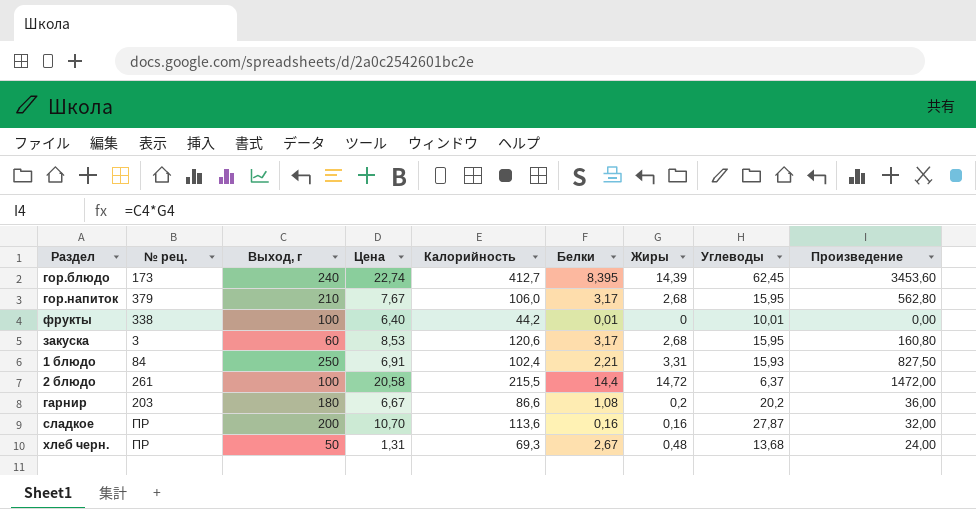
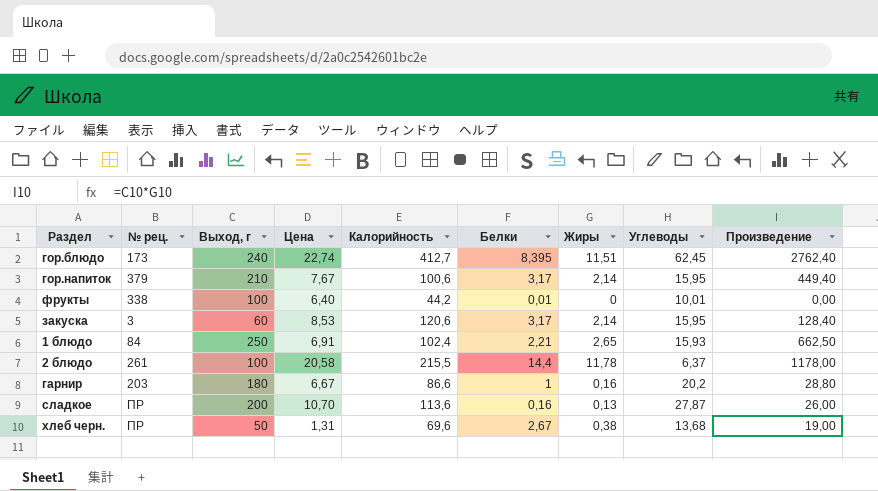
гор.блюдо | Жиры: 14,39 -> 11,51
гор.блюдо | Произведение: 3453,60 -> 2762,40
гор.напиток | Калорийность: 106,0 -> 100,6
гор.напиток | Жиры: 2,68 -> 2,14
гор.напиток | Произведение: 562,80 -> 449,40
закуска | Жиры: 2,68 -> 2,14
закуска | Произведение: 160,80 -> 128,40
1 блюдо | Жиры: 3,31 -> 2,65
1 блюдо | Произведение: 827,50 -> 662,50
2 блюдо | Жиры: 14,72 -> 11,78
2 блюдо | Произведение: 1472,00 -> 1178,00
гарнир | Белки: 1,08 -> 1
гарнир | Жиры: 0,2 -> 0,16
гарнир | Произведение: 36,00 -> 28,80
сладкое | Жиры: 0,16 -> 0,13
сладкое | Произведение: 32,00 -> 26,00
хлеб черн. | Калорийность: 69,3 -> 69,6
хлеб черн. | Жиры: 0,48 -> 0,38
хлеб черн. | Произведение: 24,00 -> 19,00

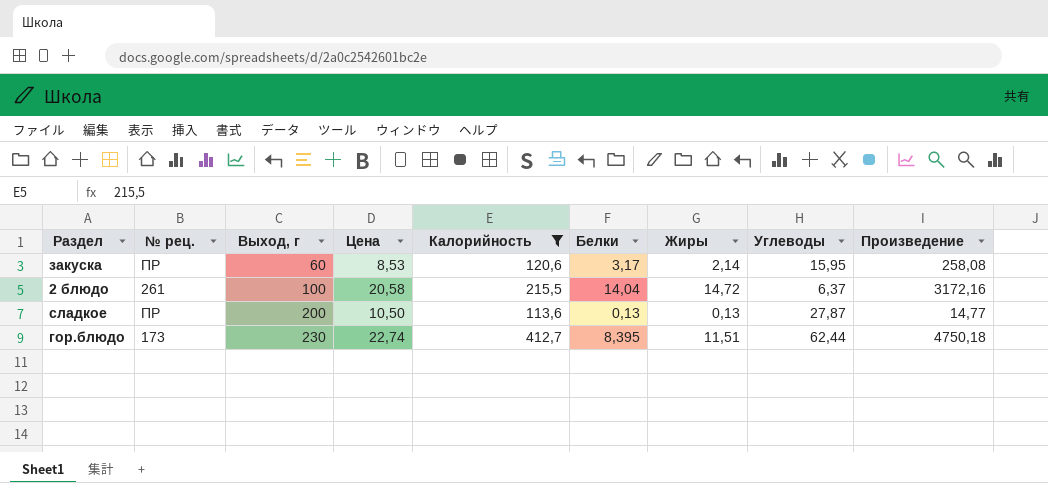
filter: none -> Калорийность >= 113,6
row order: none -> Выход, г ascending
column Произведение | formula: [Выход, г] * [Жиры] -> [Калорийность] * [Жиры]
закуска | № рец.: 3 -> ПР
2 блюдо | Белки: 14,4 -> 14,04
2 блюдо | Жиры: 11,78 -> 14,72
сладкое | Цена: 10,70 -> 10,50
сладкое | Белки: 0,16 -> 0,13
гор.блюдо | Выход, г: 240 -> 230
гор.блюдо | Углеводы: 62,45 -> 62,44

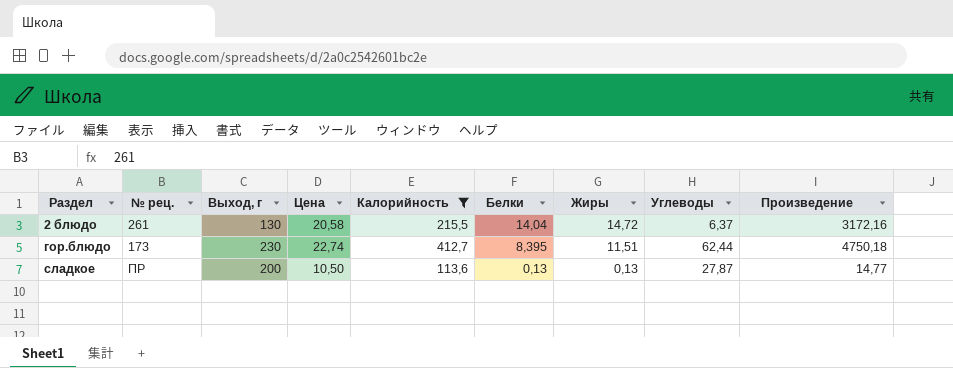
row order: Выход, г ascending -> Раздел ascending
row закуска: ПР | 60 | 8,53 | 120,6 | 3,17 | 2,14 | 15,95 | 258,08 -> none
2 блюдо | Выход, г: 100 -> 130

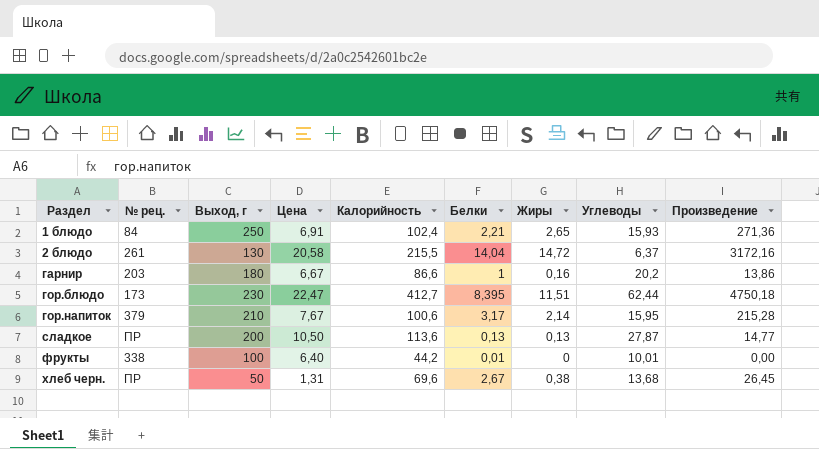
filter: Калорийность >= 113,6 -> none
гор.блюдо | Цена: 22,74 -> 22,47

